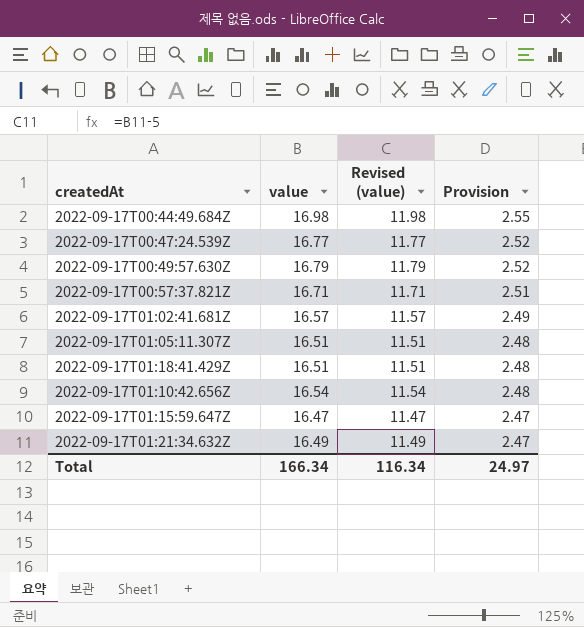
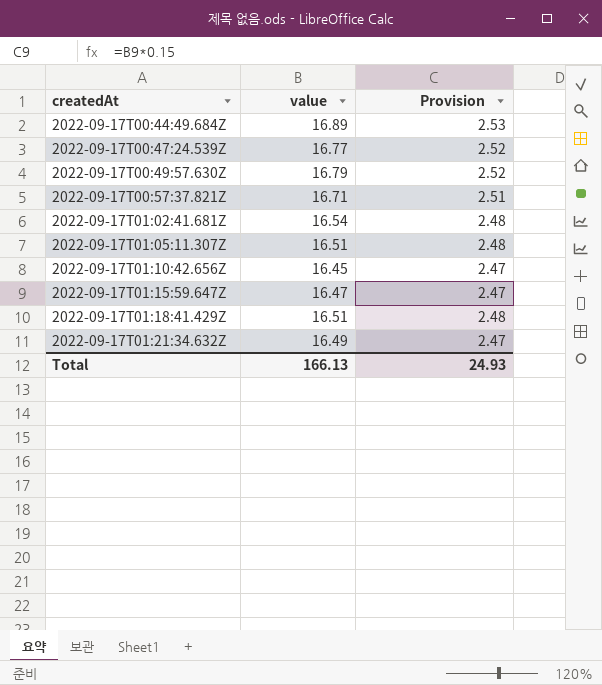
row order: Provision descending -> createdAt ascending
column Revised (value) | formula: [value] - 5 -> none
2022-09-17T00:44:49.684Z | value: 16.98 -> 16.89
2022-09-17T00:44:49.684Z | Provision: 2.55 -> 2.53
2022-09-17T01:02:41.681Z | value: 16.57 -> 16.54
2022-09-17T01:02:41.681Z | Provision: 2.49 -> 2.48
2022-09-17T01:10:42.656Z | value: 16.54 -> 16.45
2022-09-17T01:10:42.656Z | Provision: 2.48 -> 2.47
Total | value: 166.34 -> 166.13
Total | Provision: 24.97 -> 24.93

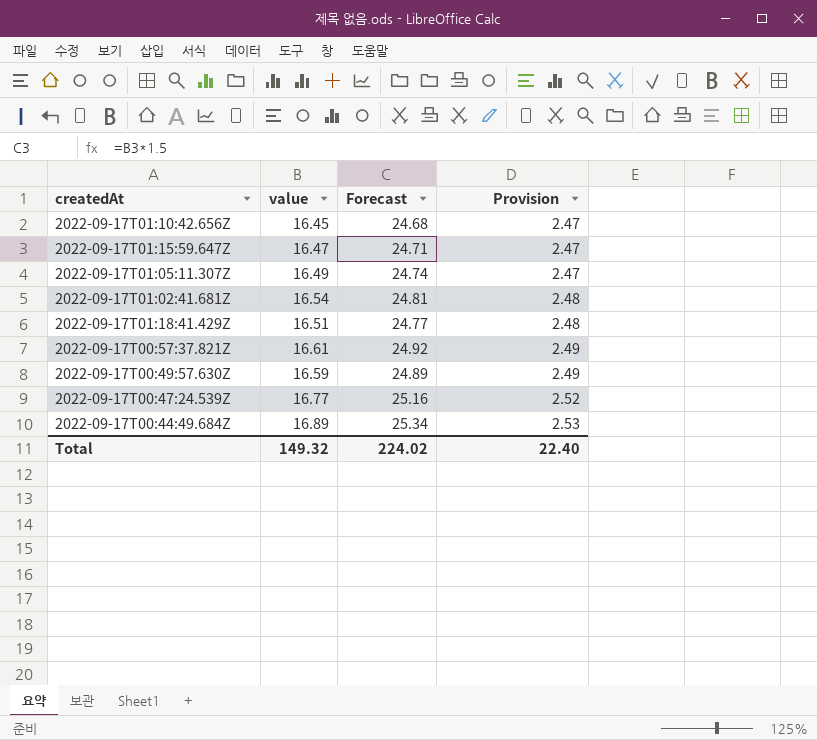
row order: createdAt ascending -> Provision ascending
column Forecast | formula: none -> [value] * 1.5
row 2022-09-17T01:21:34.632Z: 16.49 | 2.47 -> none
2022-09-17T01:05:11.307Z | value: 16.51 -> 16.49
2022-09-17T01:05:11.307Z | Provision: 2.48 -> 2.47
2022-09-17T00:57:37.821Z | value: 16.71 -> 16.61
2022-09-17T00:57:37.821Z | Provision: 2.51 -> 2.49
2022-09-17T00:49:57.630Z | value: 16.79 -> 16.59
2022-09-17T00:49:57.630Z | Provision: 2.52 -> 2.49
Total | value: 166.13 -> 149.32
Total | Provision: 24.93 -> 22.40

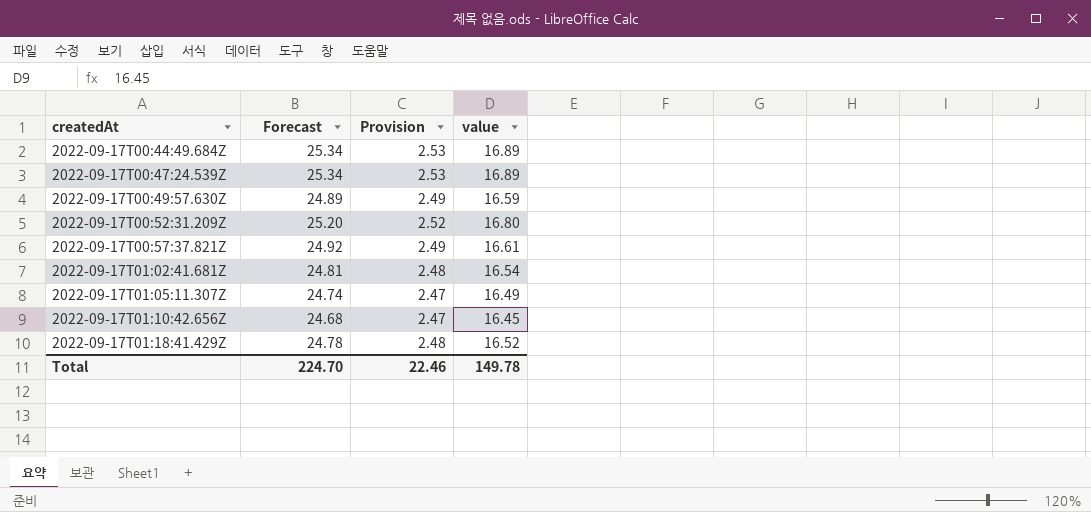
row order: Provision ascending -> createdAt ascending
column value | position: 2 -> 4
row 2022-09-17T01:15:59.647Z: 16.47 | 24.71 | 2.47 -> none
2022-09-17T00:47:24.539Z | Forecast: 25.16 -> 25.34
2022-09-17T00:47:24.539Z | Provision: 2.52 -> 2.53
2022-09-17T00:47:24.539Z | value: 16.77 -> 16.89
row 2022-09-17T00:52:31.209Z: none -> 25.20 | 2.52 | 16.80
2022-09-17T01:18:41.429Z | Forecast: 24.77 -> 24.78
2022-09-17T01:18:41.429Z | value: 16.51 -> 16.52
Total | Forecast: 224.02 -> 224.70
Total | Provision: 22.40 -> 22.46
Total | value: 149.32 -> 149.78

